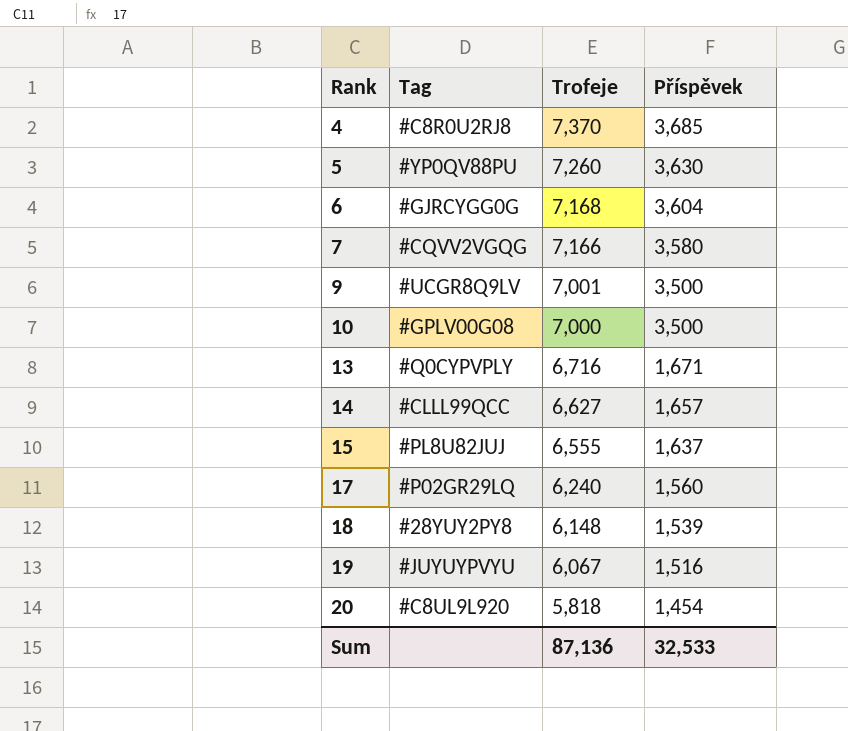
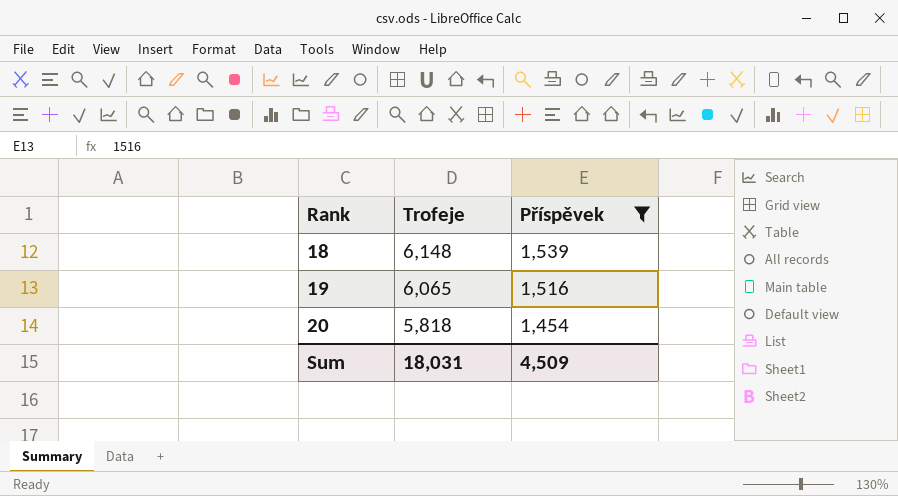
filter: none -> Příspěvek <= 1,539
column Tag | position: 2 -> none
19 | Trofeje: 6,067 -> 6,065
Sum | Trofeje: 87,136 -> 18,031
Sum | Příspěvek: 32,533 -> 4,509

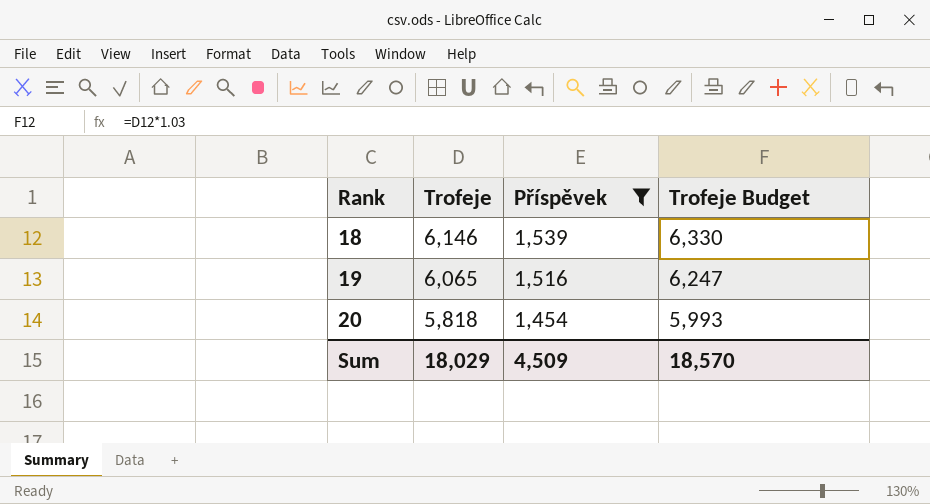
column Trofeje Budget | formula: none -> [Trofeje] * 1.03
18 | Trofeje: 6,148 -> 6,146
Sum | Trofeje: 18,031 -> 18,029

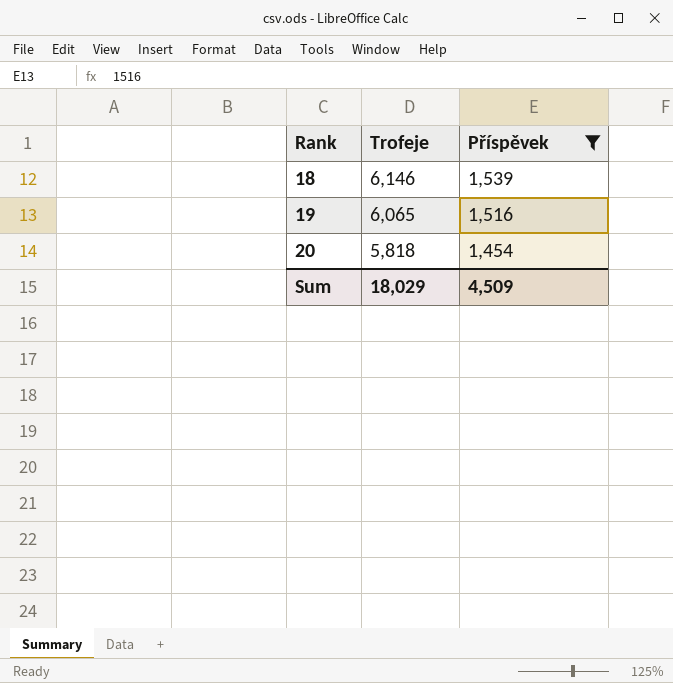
column Trofeje Budget | formula: [Trofeje] * 1.03 -> none

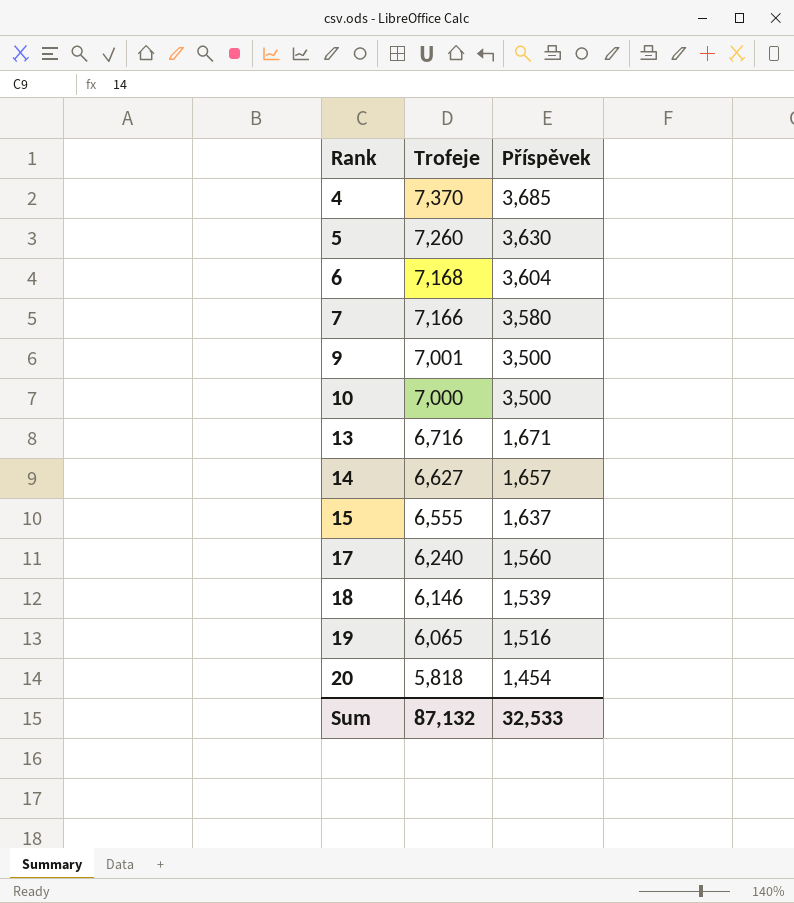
filter: Příspěvek <= 1,539 -> none
Sum | Trofeje: 18,029 -> 87,132
Sum | Příspěvek: 4,509 -> 32,533

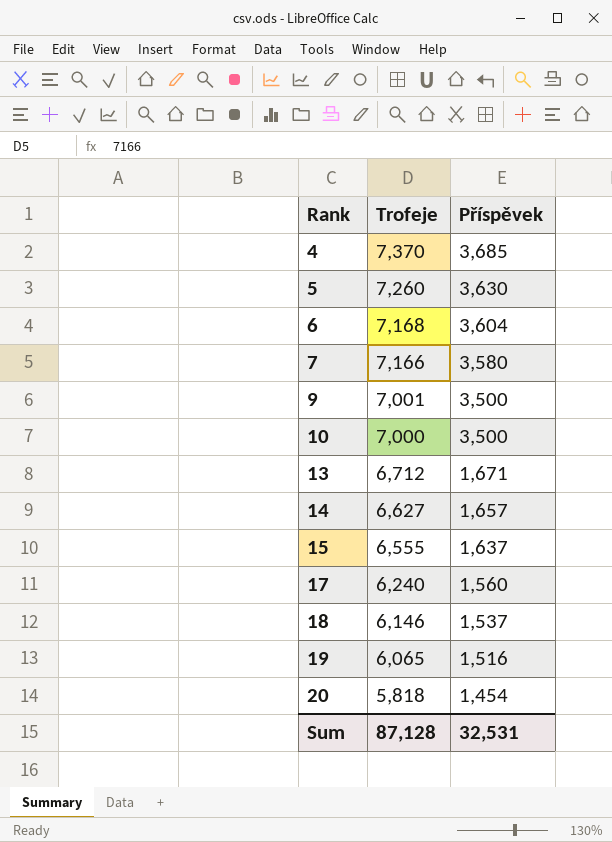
13 | Trofeje: 6,716 -> 6,712
18 | Příspěvek: 1,539 -> 1,537
Sum | Trofeje: 87,132 -> 87,128
Sum | Příspěvek: 32,533 -> 32,531

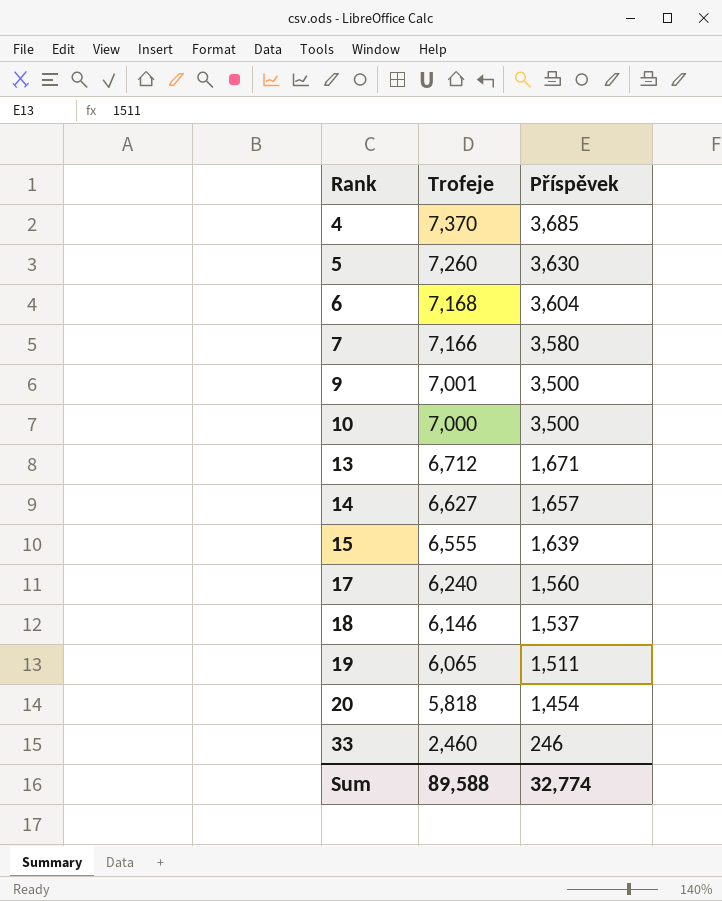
15 | Příspěvek: 1,637 -> 1,639
19 | Příspěvek: 1,516 -> 1,511
row 33: none -> 2,460 | 246
Sum | Trofeje: 87,128 -> 89,588
Sum | Příspěvek: 32,531 -> 32,774

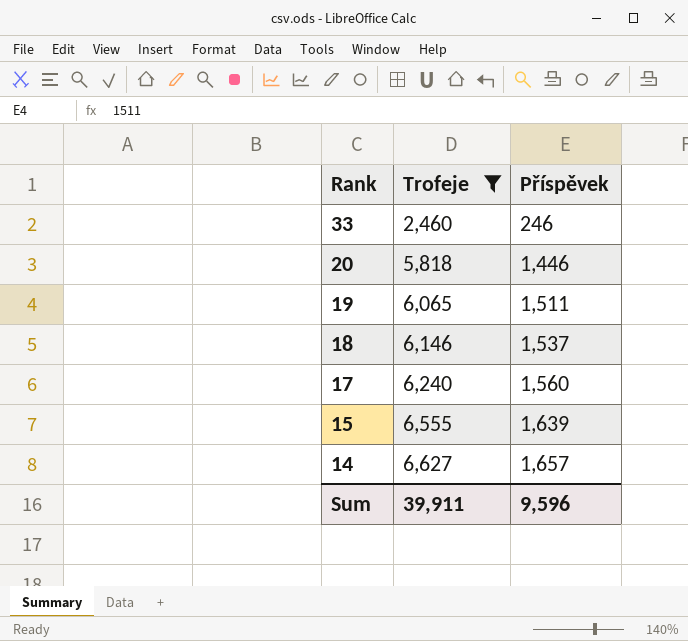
filter: none -> Trofeje <= 6,627
row order: Rank ascending -> Rank descending
20 | Příspěvek: 1,454 -> 1,446
Sum | Trofeje: 89,588 -> 39,911
Sum | Příspěvek: 32,774 -> 9,596

